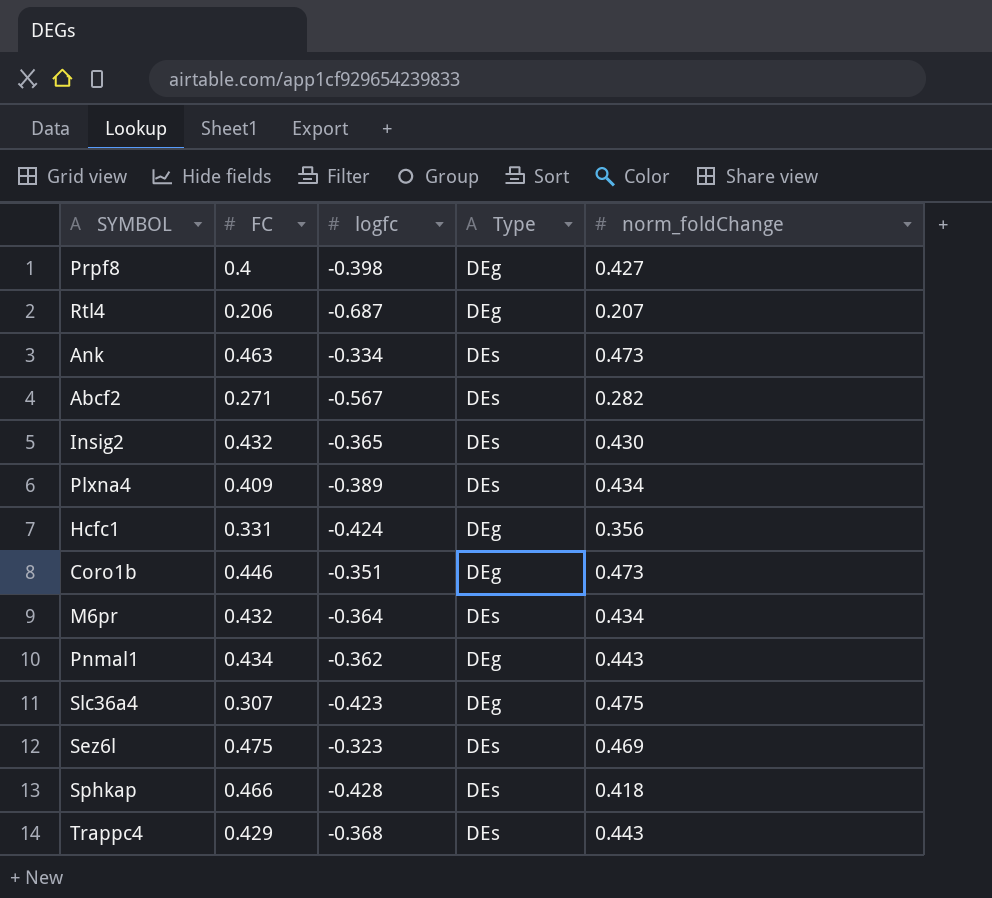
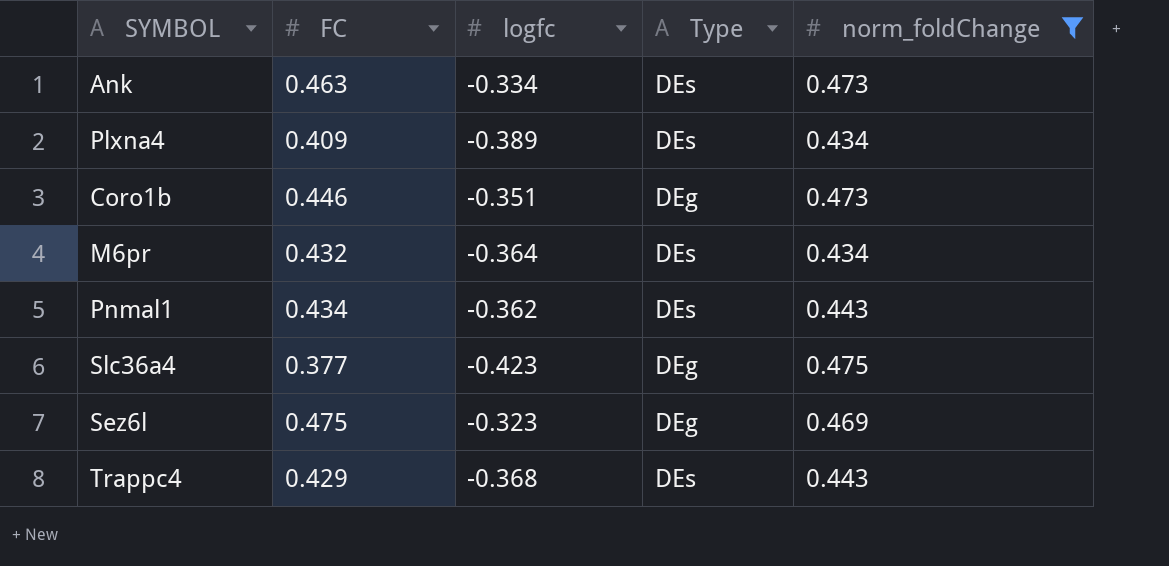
filter: none -> norm_foldChange >= 0.434
Pnmal1 | Type: DEg -> DEs
Slc36a4 | FC: 0.307 -> 0.377
Sez6l | Type: DEs -> DEg

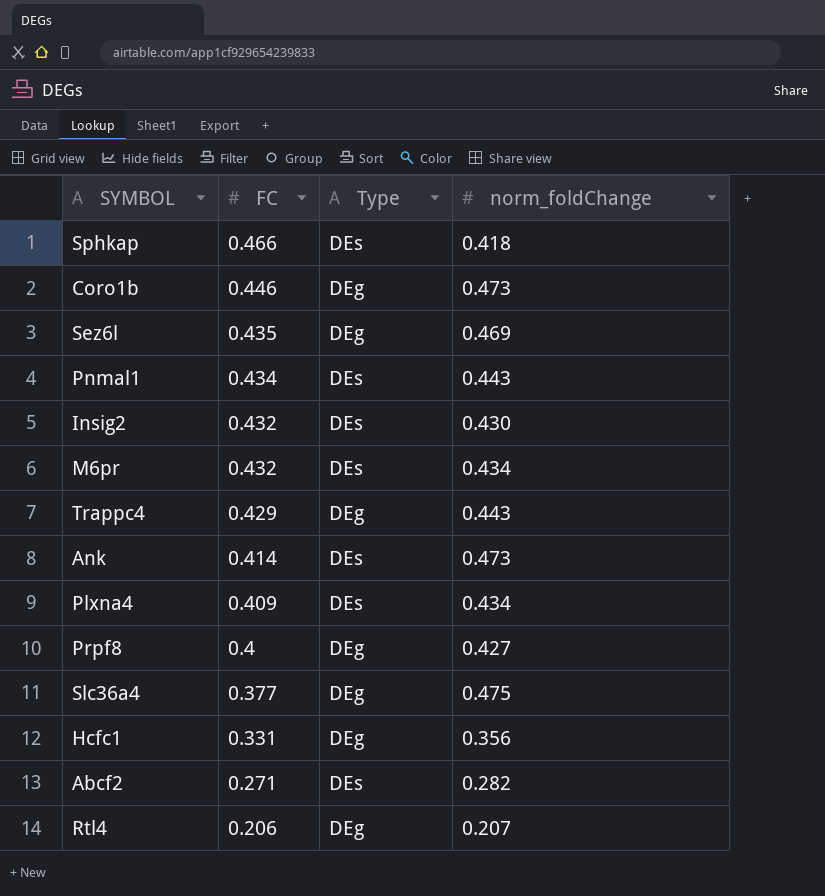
filter: norm_foldChange >= 0.434 -> none
row order: none -> FC descending
column logfc | position: 3 -> none
Sez6l | FC: 0.475 -> 0.435
Trappc4 | Type: DEs -> DEg
Ank | FC: 0.463 -> 0.414

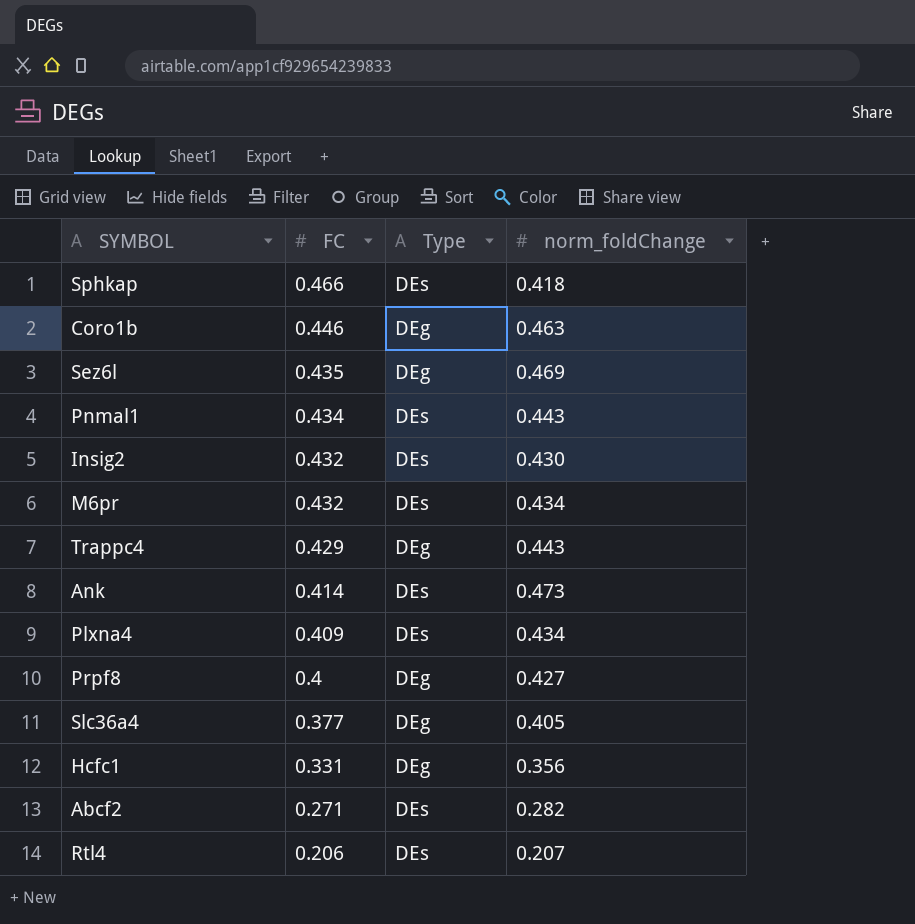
Coro1b | norm_foldChange: 0.473 -> 0.463
Slc36a4 | norm_foldChange: 0.475 -> 0.405
Rtl4 | Type: DEg -> DEs

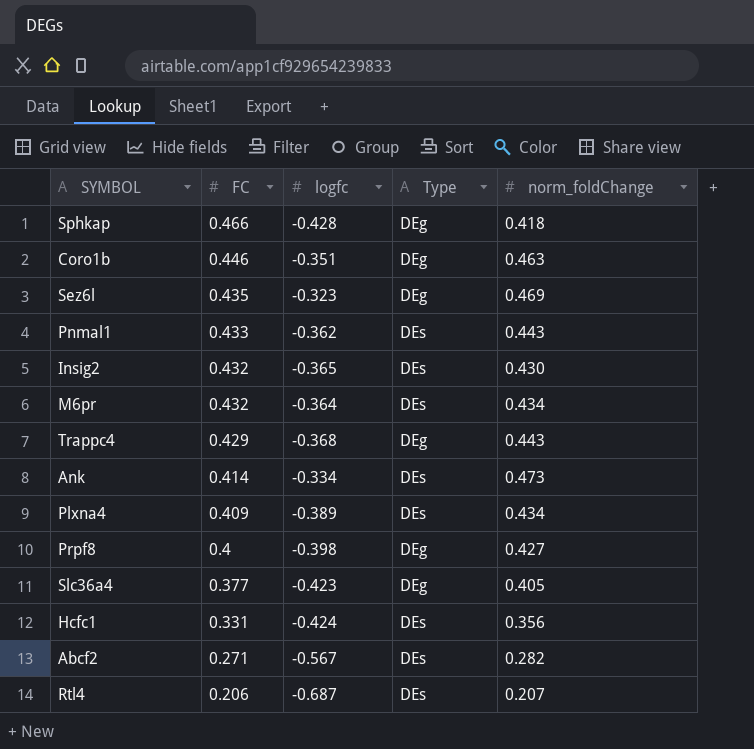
column logfc | position: none -> 3
Sphkap | Type: DEs -> DEg
Pnmal1 | FC: 0.434 -> 0.433
Hcfc1 | Type: DEg -> DEs

